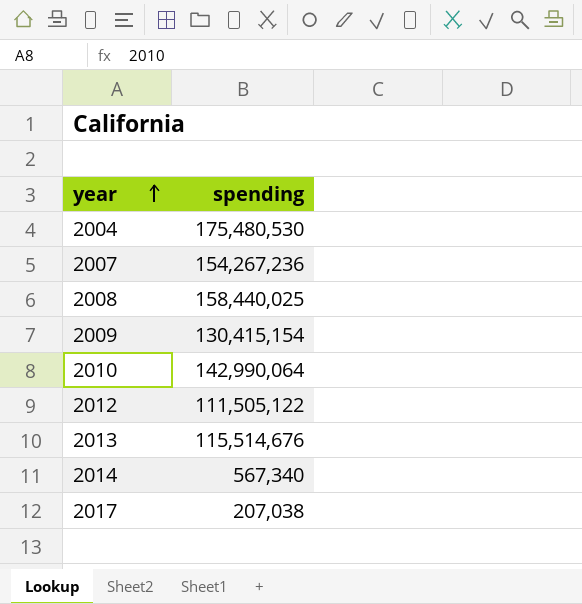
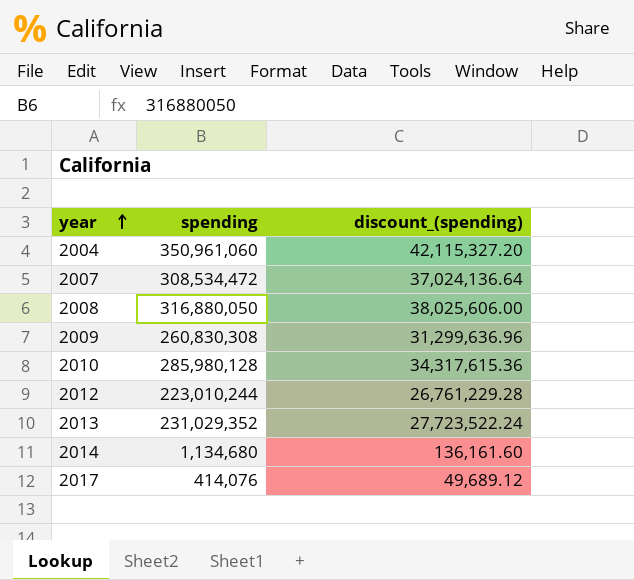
column discount_(spending) | formula: none -> [spending] * 0.12
2004 | spending: 175,480,530 -> 350,961,060
2007 | spending: 154,267,236 -> 308,534,472
2008 | spending: 158,440,025 -> 316,880,050
2009 | spending: 130,415,154 -> 260,830,308
2010 | spending: 142,990,064 -> 285,980,128
2012 | spending: 111,505,122 -> 223,010,244
2013 | spending: 115,514,676 -> 231,029,352
2014 | spending: 567,340 -> 1,134,680
2017 | spending: 207,038 -> 414,076

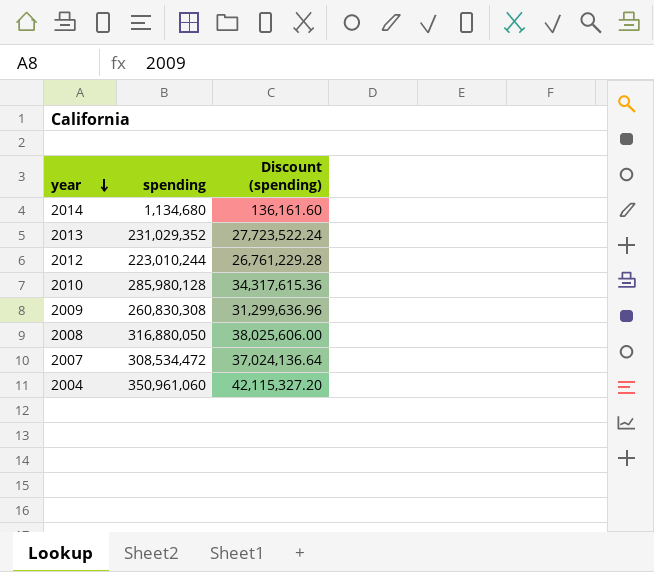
row order: year ascending -> year descending
column name: discount_(spending) -> Discount (spending)
row 2017: 414,076 | 49,689.12 -> none

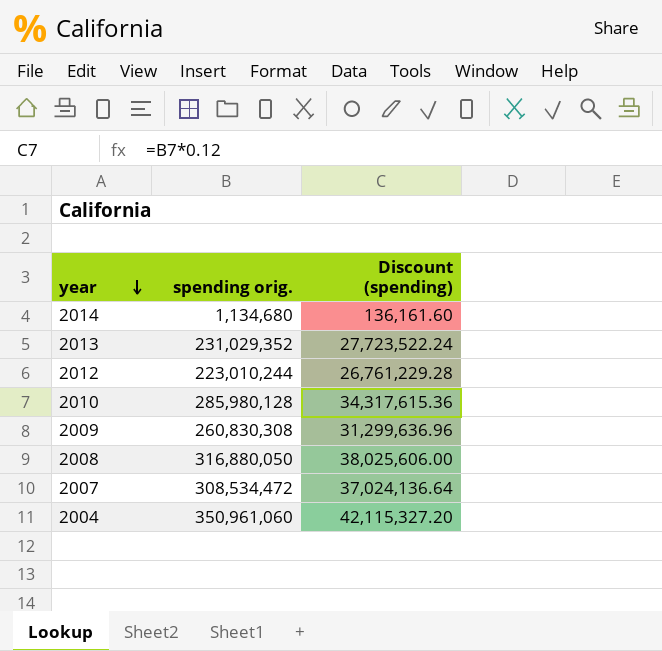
column name: spending -> spending orig.

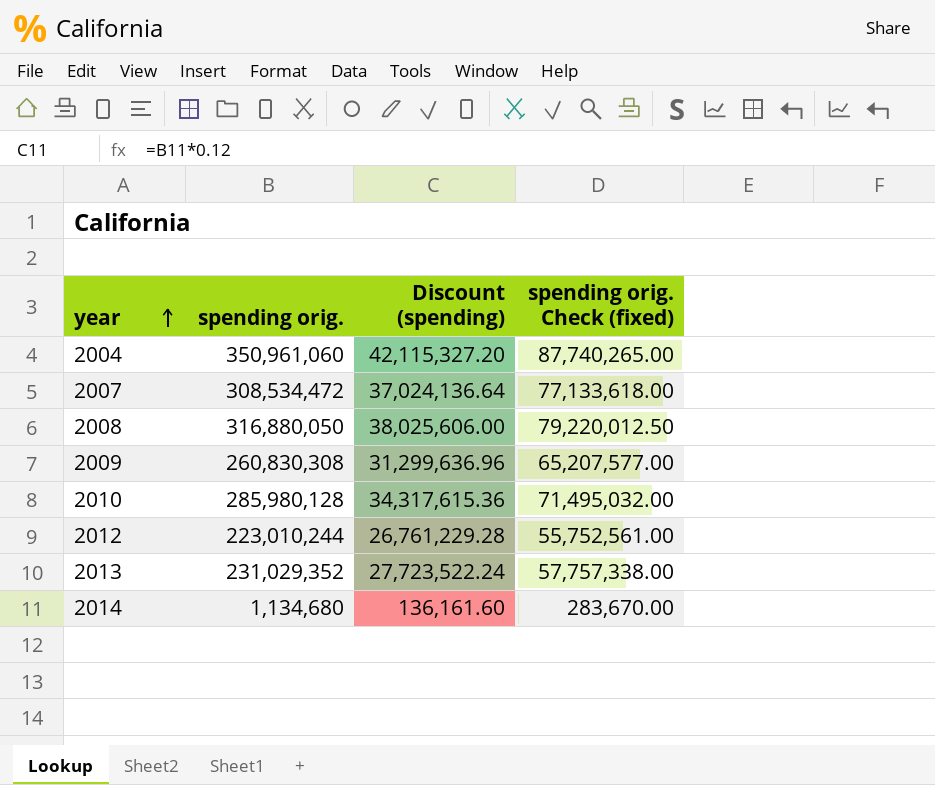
row order: year descending -> year ascending
column spending orig. Check (fixed) | formula: none -> [spending orig.] * 0.25

